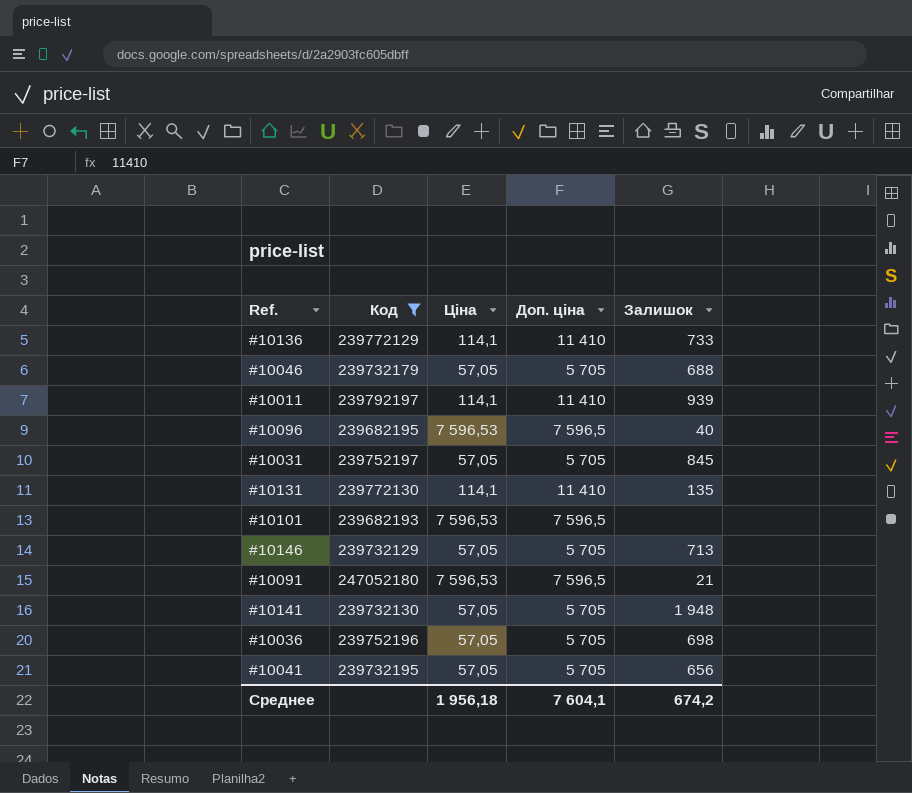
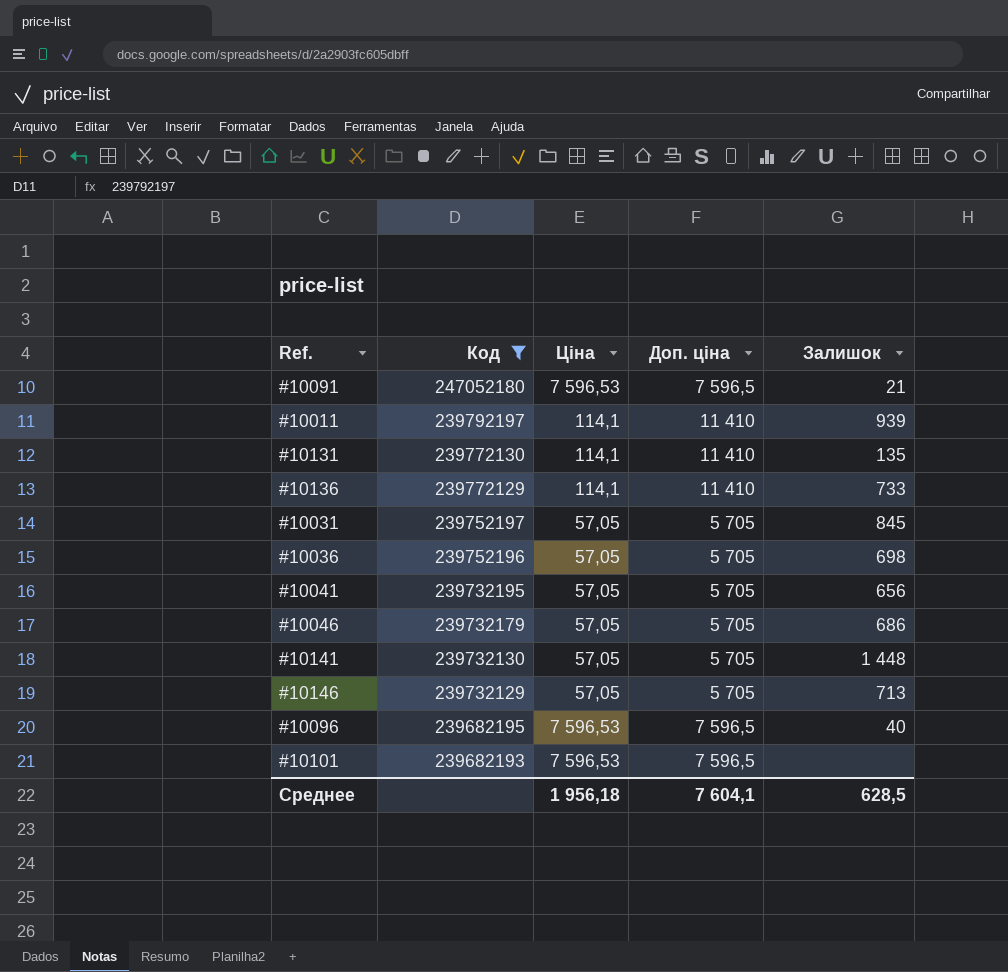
row order: none -> Код descending
#10046 | Залишок: 688 -> 686
#10141 | Залишок: 1 948 -> 1 448
Среднее | Залишок: 674,2 -> 628,5

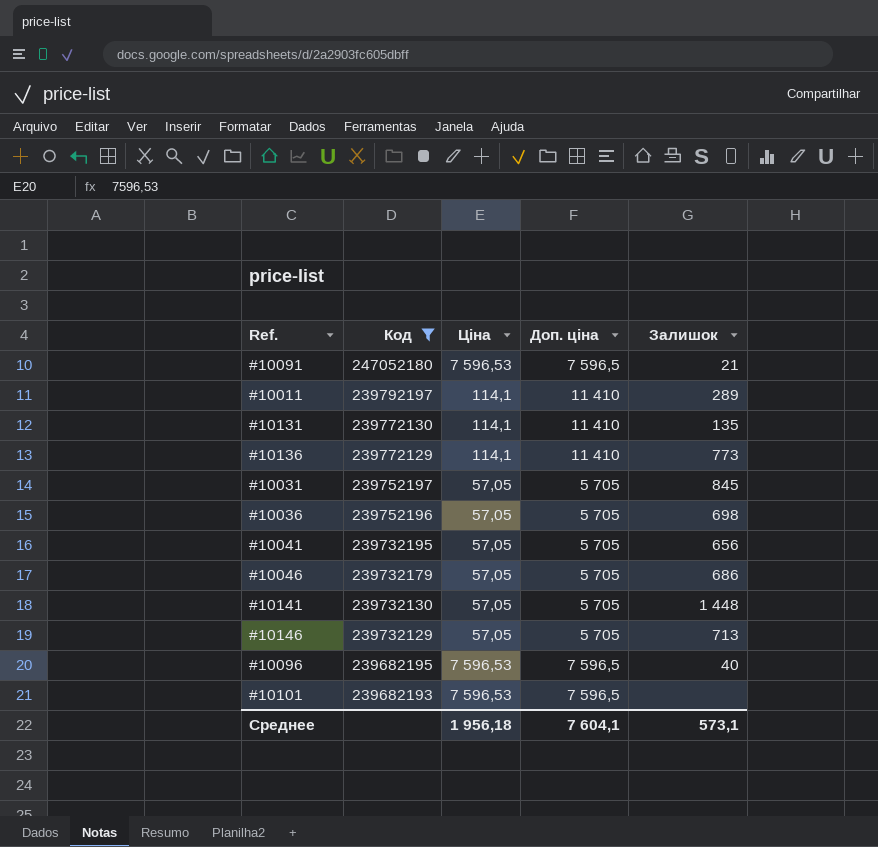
#10011 | Залишок: 939 -> 289
#10136 | Залишок: 733 -> 773
Среднее | Залишок: 628,5 -> 573,1

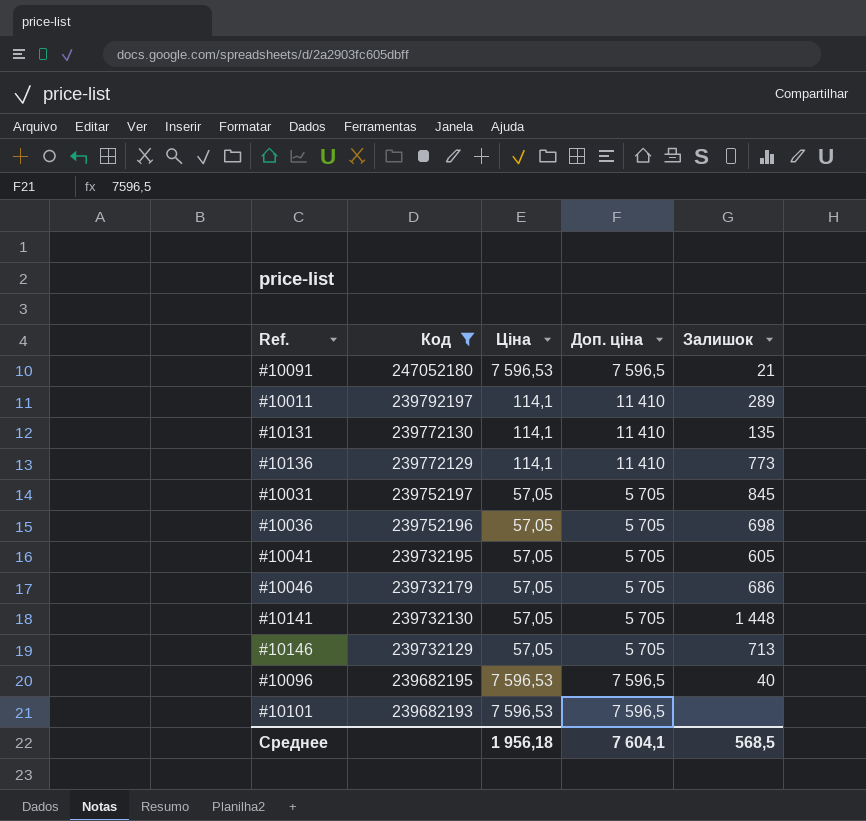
#10041 | Залишок: 656 -> 605
Среднее | Залишок: 573,1 -> 568,5

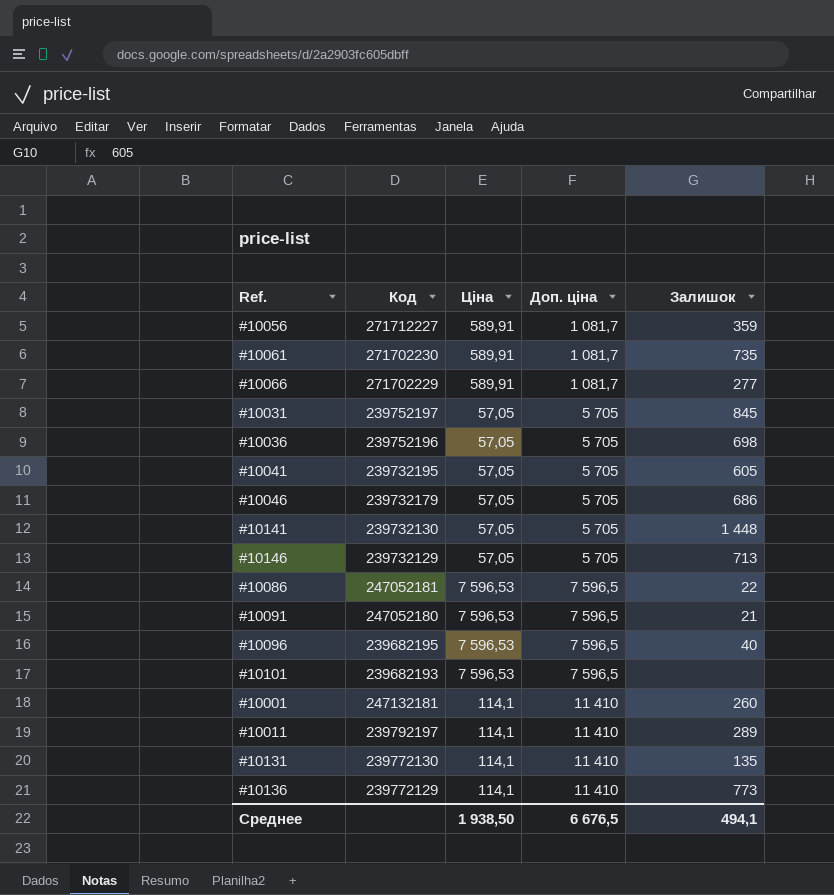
filter: Код <= 247052180 -> none
row order: Код descending -> Доп. ціна ascending
Среднее | Ціна: 1 956,18 -> 1 938,50
Среднее | Доп. ціна: 7 604,1 -> 6 676,5
Среднее | Залишок: 568,5 -> 494,1

